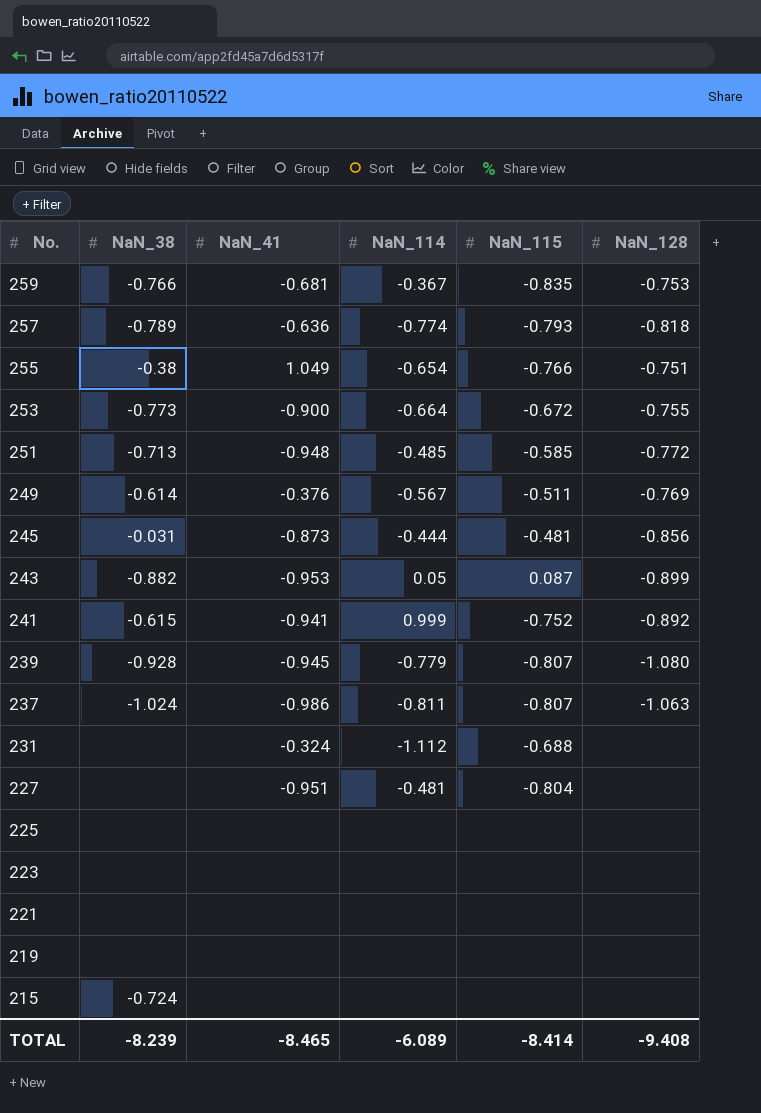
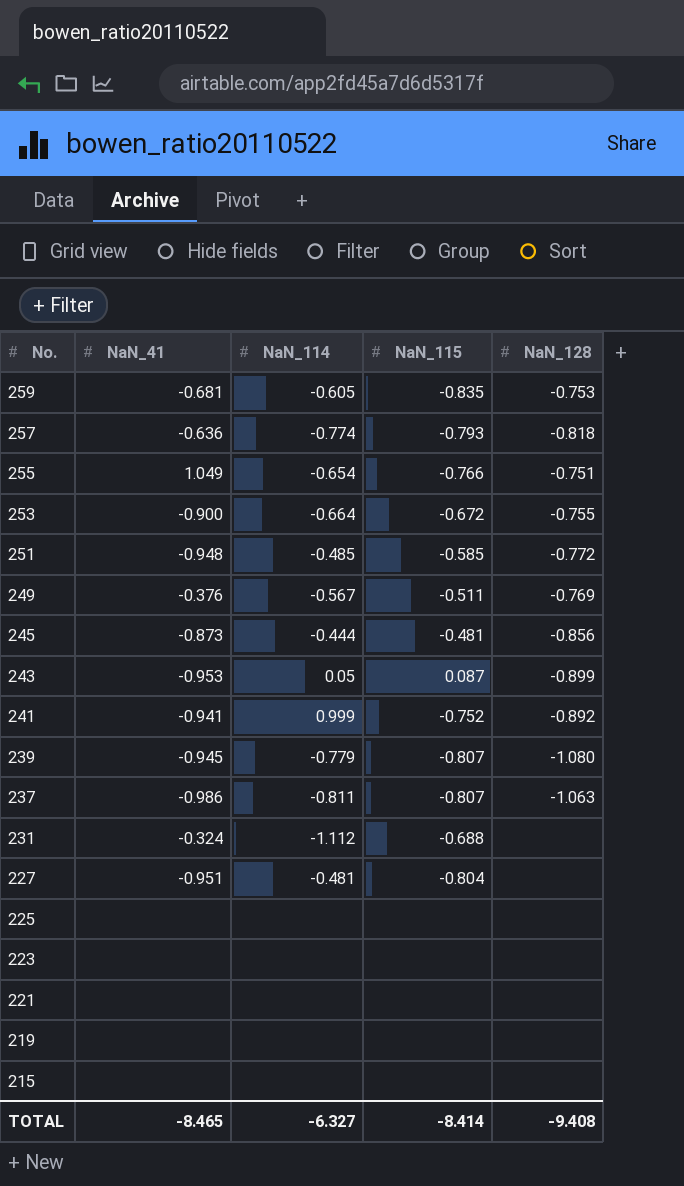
column NaN_38 | position: 2 -> none
259 | NaN_114: -0.367 -> -0.605
TOTAL | NaN_114: -6.089 -> -6.327

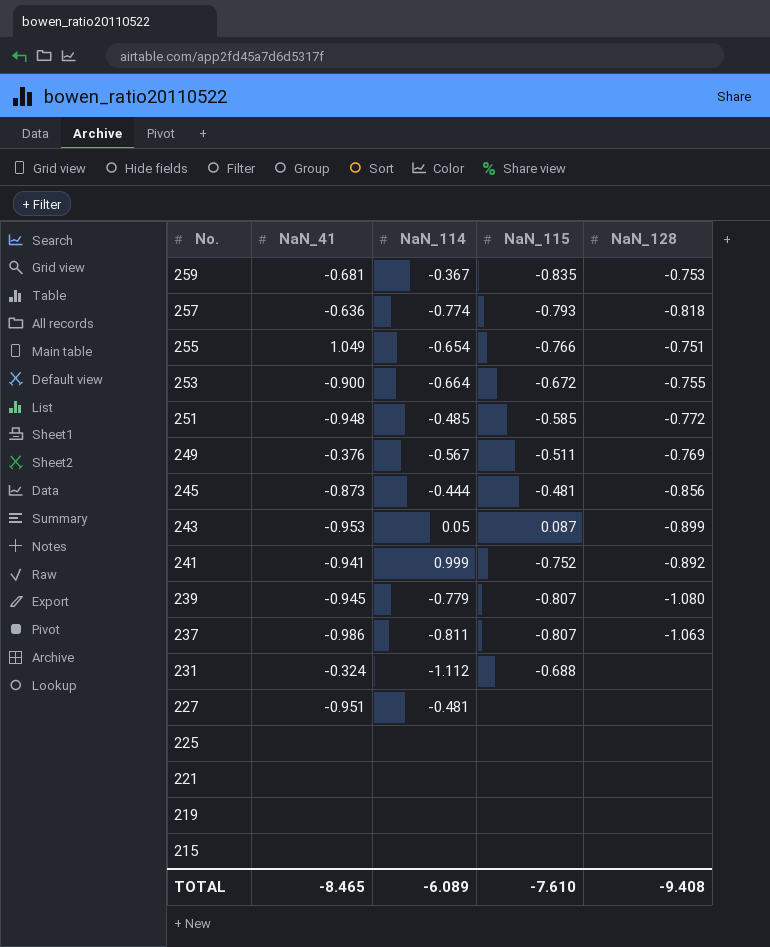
row 223: none | none | none | none -> none
259 | NaN_114: -0.605 -> -0.367
227 | NaN_115: -0.804 -> none
TOTAL | NaN_114: -6.327 -> -6.089
TOTAL | NaN_115: -8.414 -> -7.610

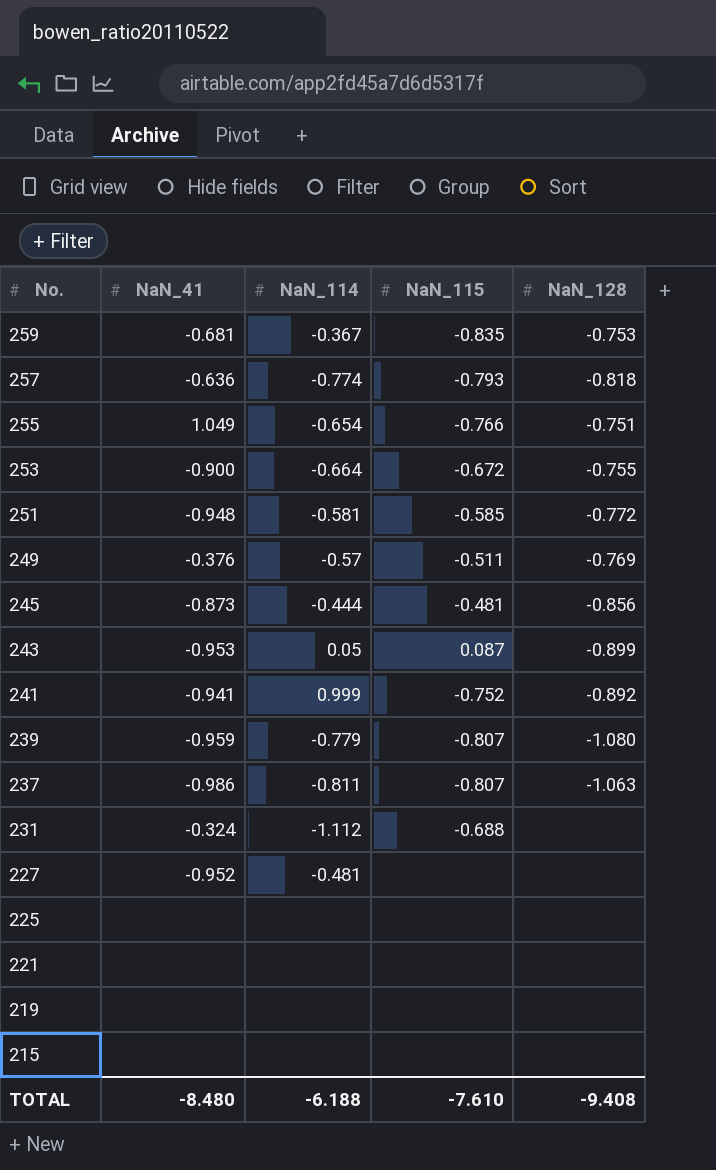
251 | NaN_114: -0.485 -> -0.581
249 | NaN_114: -0.567 -> -0.57
239 | NaN_41: -0.945 -> -0.959
227 | NaN_41: -0.951 -> -0.952
TOTAL | NaN_41: -8.465 -> -8.480
TOTAL | NaN_114: -6.089 -> -6.188

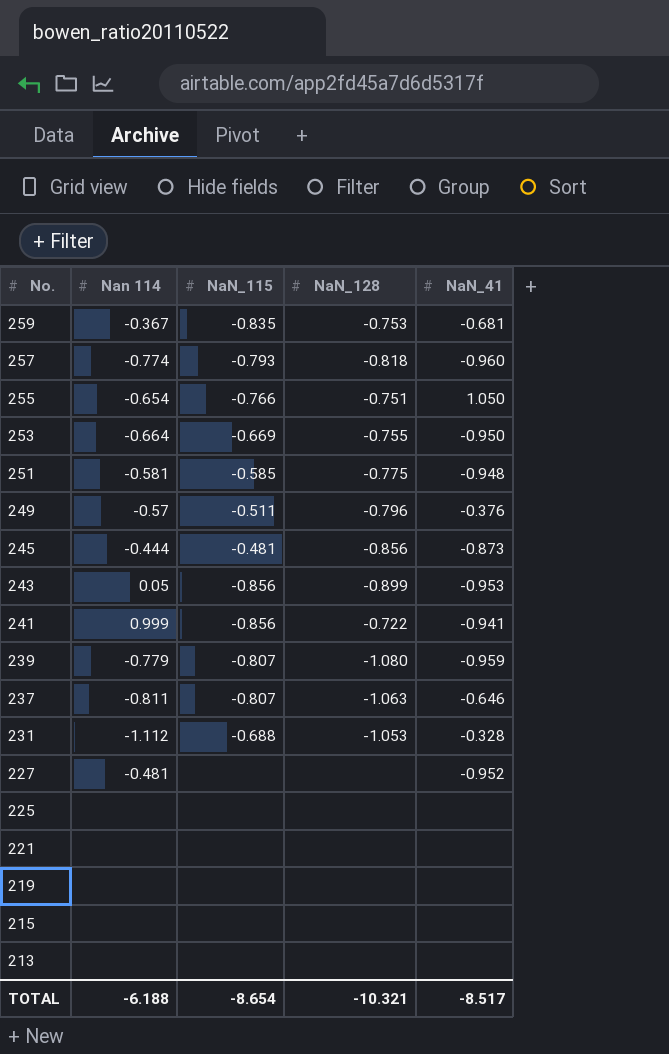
column name: NaN_114 -> Nan 114
column NaN_41 | position: 2 -> 5
257 | NaN_41: -0.636 -> -0.960
255 | NaN_41: 1.049 -> 1.050
253 | NaN_115: -0.672 -> -0.669
253 | NaN_41: -0.900 -> -0.950
251 | NaN_128: -0.772 -> -0.775
249 | NaN_128: -0.769 -> -0.796
243 | NaN_115: 0.087 -> -0.856
241 | NaN_115: -0.752 -> -0.856
241 | NaN_128: -0.892 -> -0.722
237 | NaN_41: -0.986 -> -0.646
231 | NaN_128: none -> -1.053
231 | NaN_41: -0.324 -> -0.328
row 213: none -> none | none | none | none
TOTAL | NaN_115: -7.610 -> -8.654
TOTAL | NaN_128: -9.408 -> -10.321
TOTAL | NaN_41: -8.480 -> -8.517

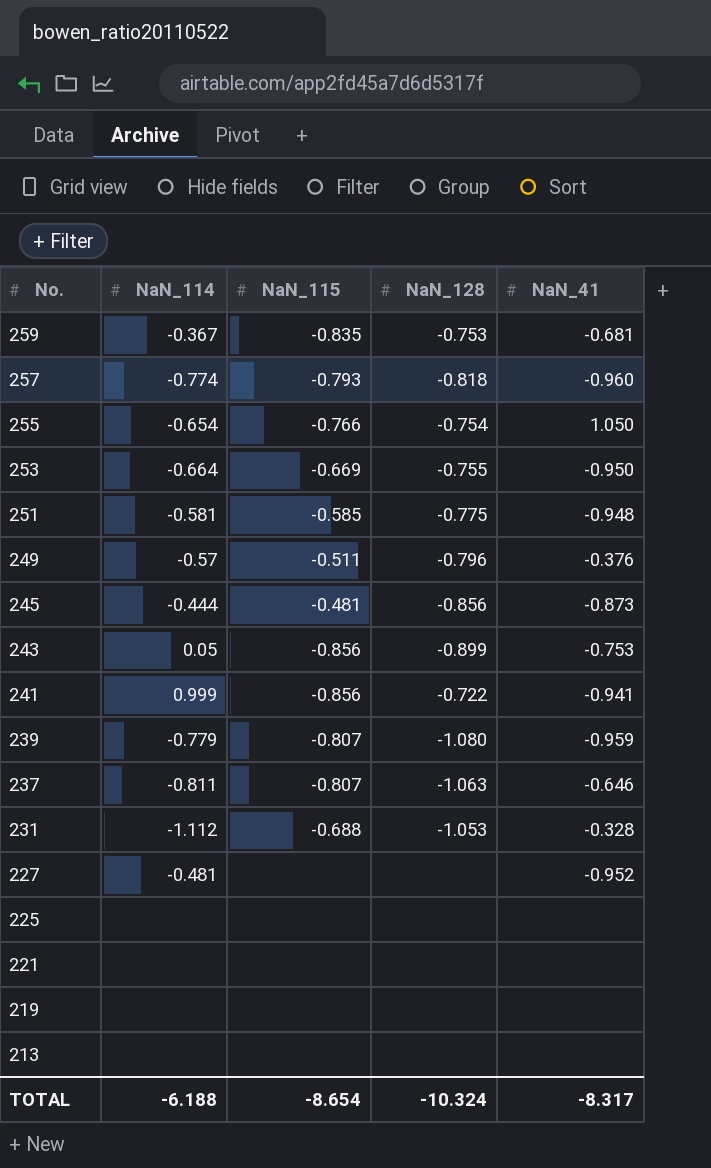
column name: Nan 114 -> NaN_114
row 215: none | none | none | none -> none
255 | NaN_128: -0.751 -> -0.754
243 | NaN_41: -0.953 -> -0.753
TOTAL | NaN_128: -10.321 -> -10.324
TOTAL | NaN_41: -8.517 -> -8.317

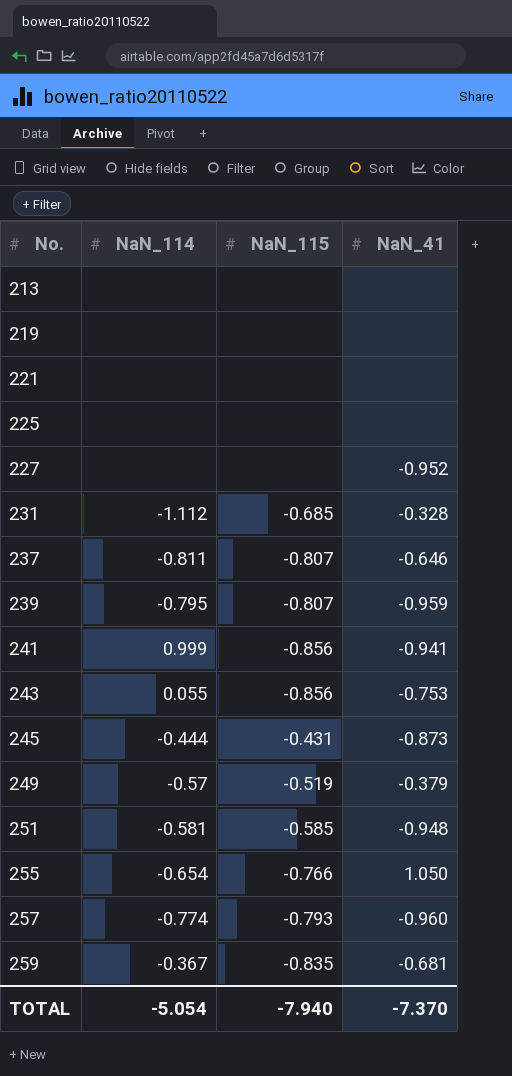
row order: No. descending -> No. ascending
column NaN_128 | position: 4 -> none
row 253: -0.664 | -0.669 | -0.755 | -0.950 -> none
227 | NaN_114: -0.481 -> none
231 | NaN_115: -0.688 -> -0.685
239 | NaN_114: -0.779 -> -0.795
243 | NaN_114: 0.05 -> 0.055
245 | NaN_115: -0.481 -> -0.431
249 | NaN_115: -0.511 -> -0.519
249 | NaN_41: -0.376 -> -0.379
TOTAL | NaN_114: -6.188 -> -5.054
TOTAL | NaN_115: -8.654 -> -7.940
TOTAL | NaN_41: -8.317 -> -7.370

